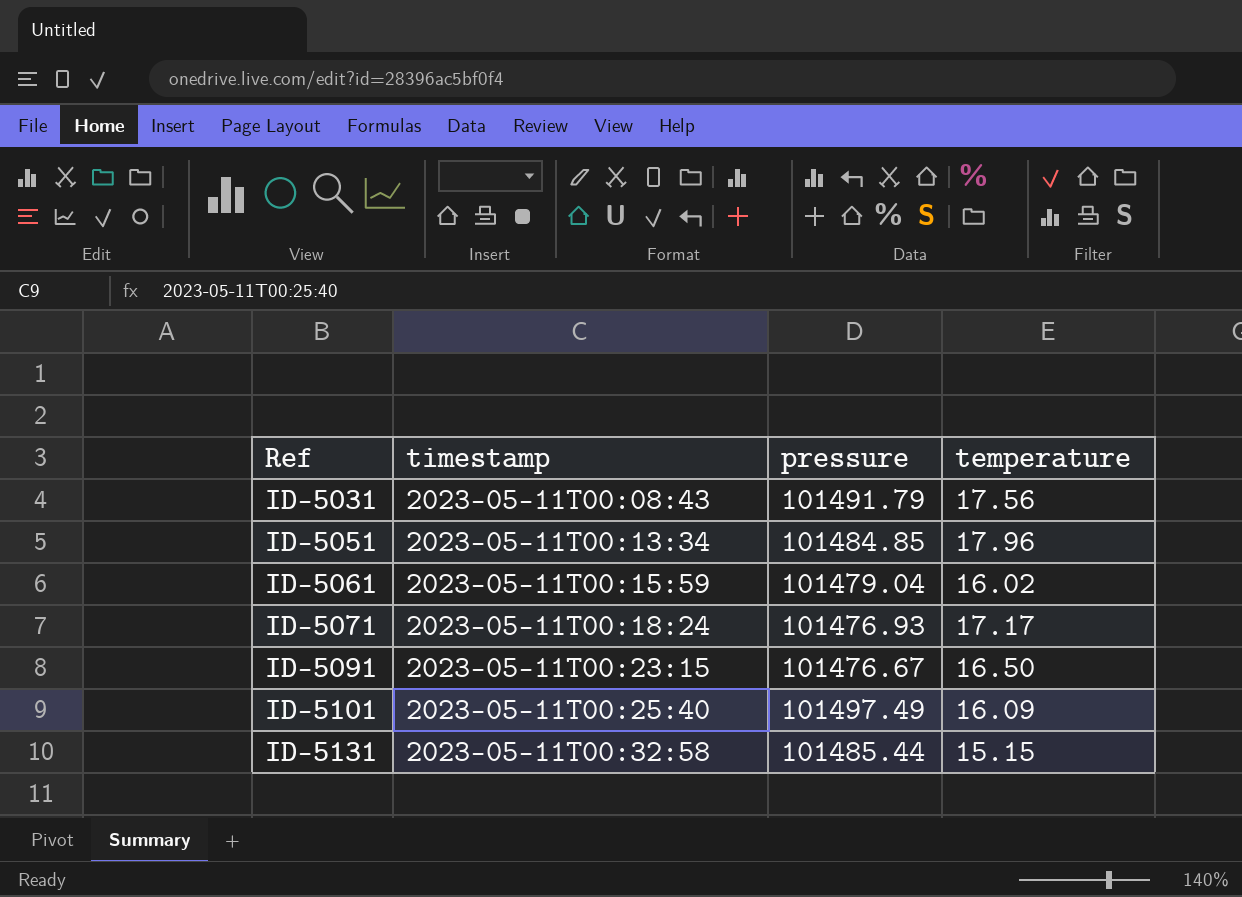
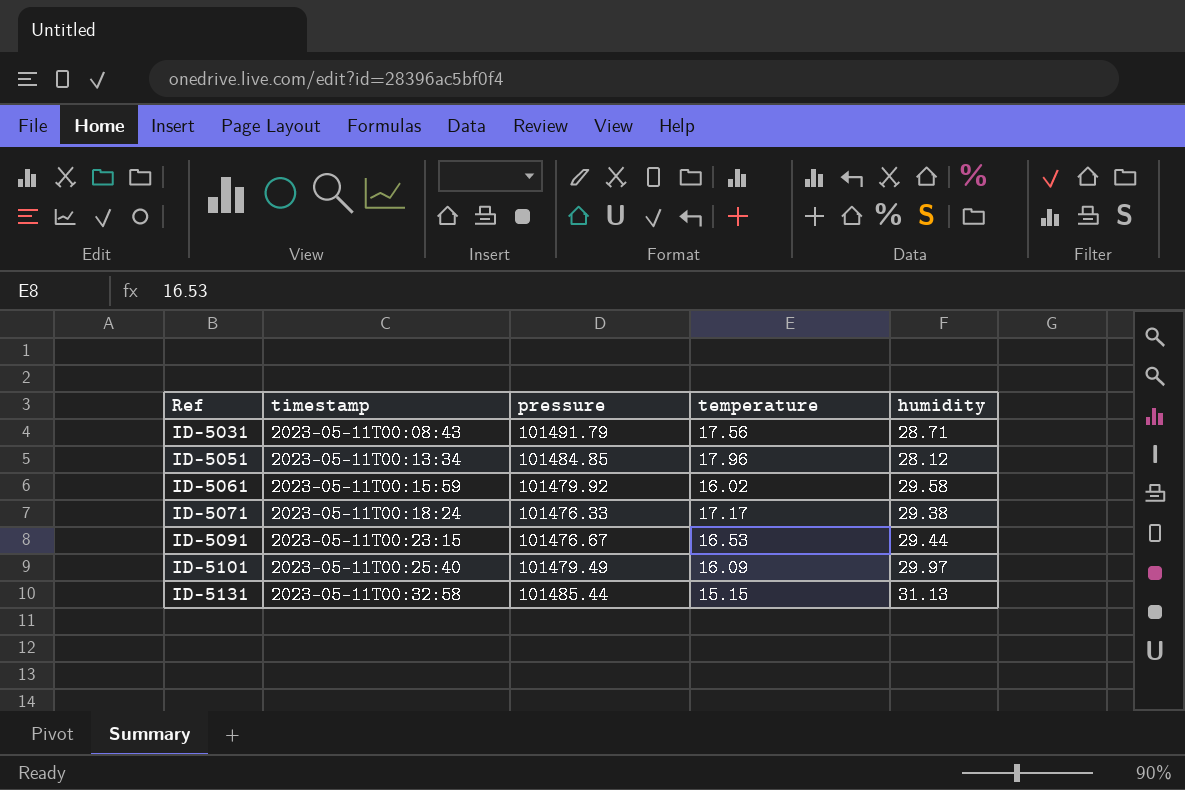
column humidity | position: none -> 5
ID-5061 | pressure: 101479.04 -> 101479.92
ID-5071 | pressure: 101476.93 -> 101476.33
ID-5091 | temperature: 16.50 -> 16.53
ID-5101 | pressure: 101497.49 -> 101479.49

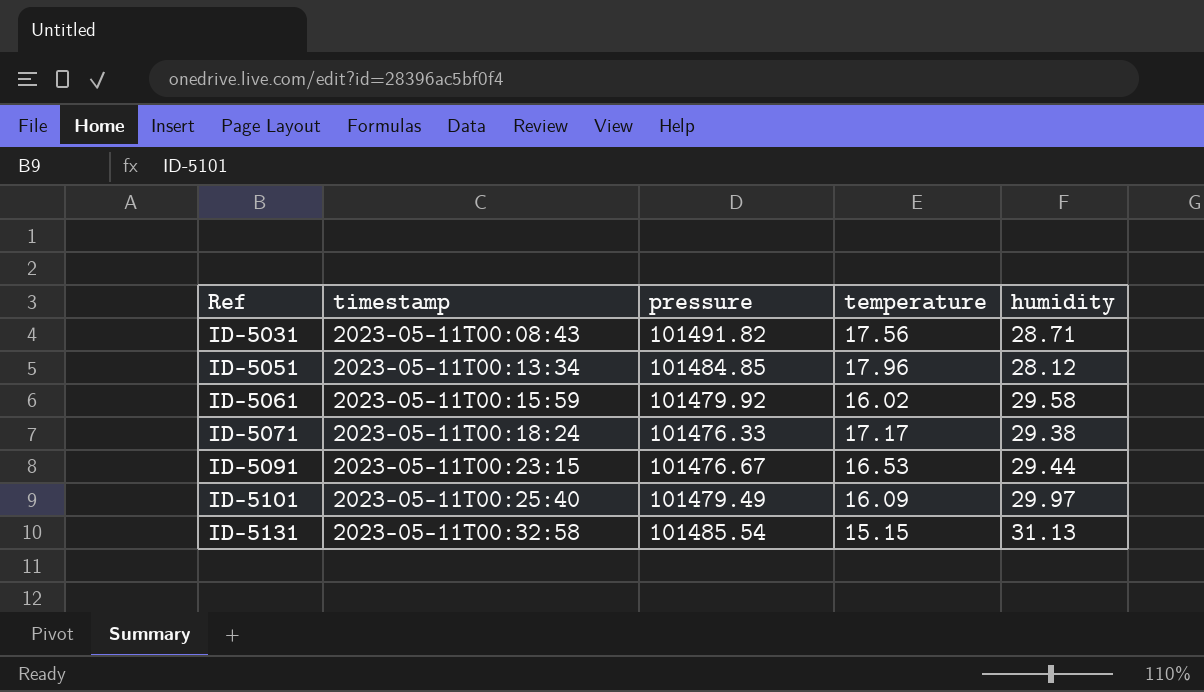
ID-5031 | pressure: 101491.79 -> 101491.82
ID-5131 | pressure: 101485.44 -> 101485.54

